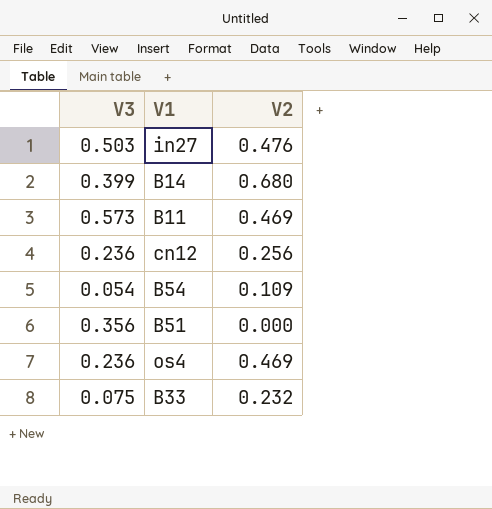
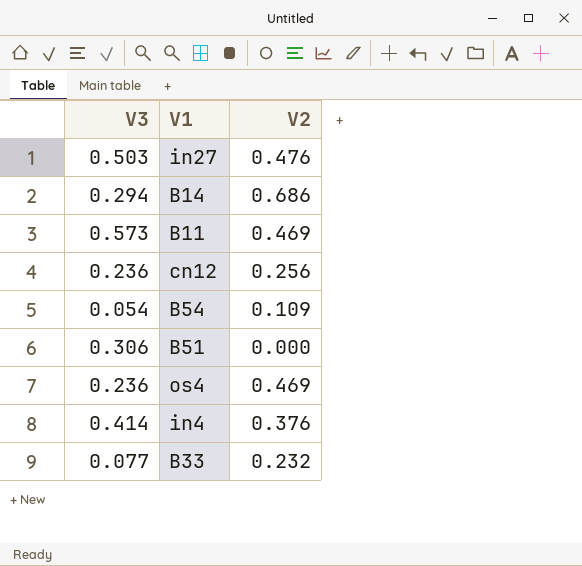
B14 | V3: 0.399 -> 0.294
B14 | V2: 0.680 -> 0.686
B51 | V3: 0.356 -> 0.306
row in4: none -> 0.414 | 0.376
B33 | V3: 0.075 -> 0.077

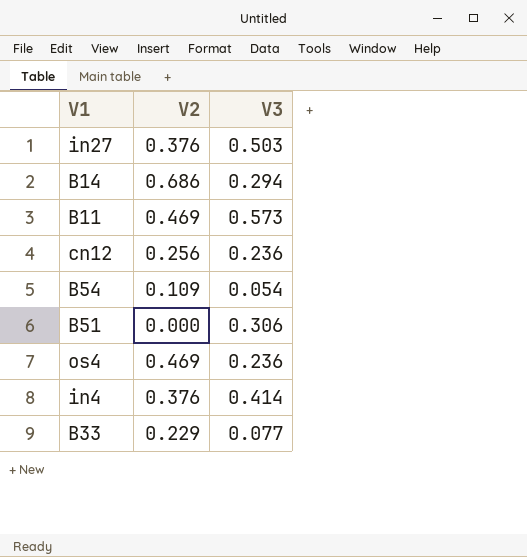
column V3 | position: 1 -> 3
in27 | V2: 0.476 -> 0.376
B33 | V2: 0.232 -> 0.229

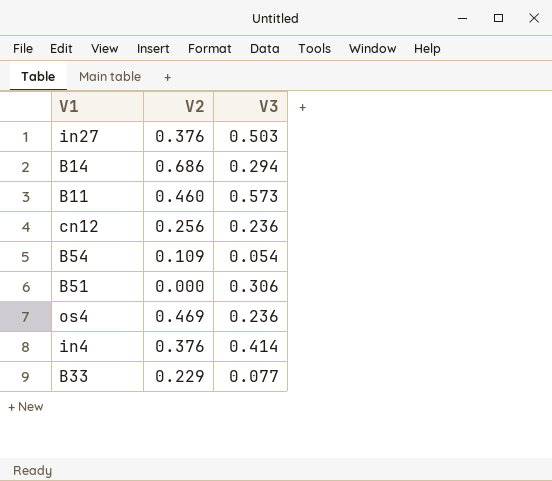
B11 | V2: 0.469 -> 0.460

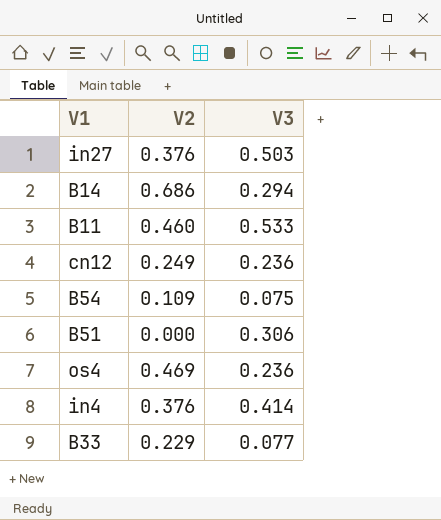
B11 | V3: 0.573 -> 0.533
cn12 | V2: 0.256 -> 0.249
B54 | V3: 0.054 -> 0.075

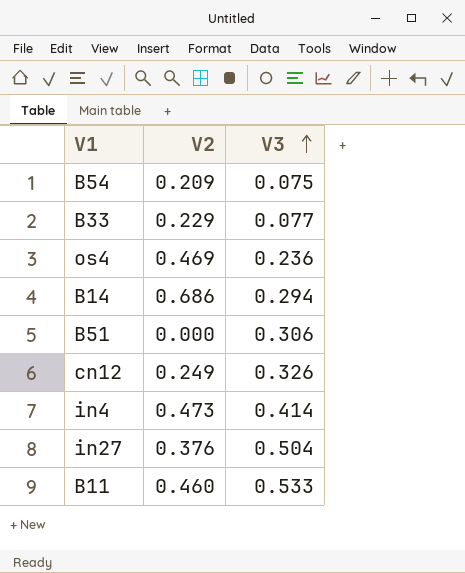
row order: none -> V3 ascending
B54 | V2: 0.109 -> 0.209
cn12 | V3: 0.236 -> 0.326
in4 | V2: 0.376 -> 0.473
in27 | V3: 0.503 -> 0.504

